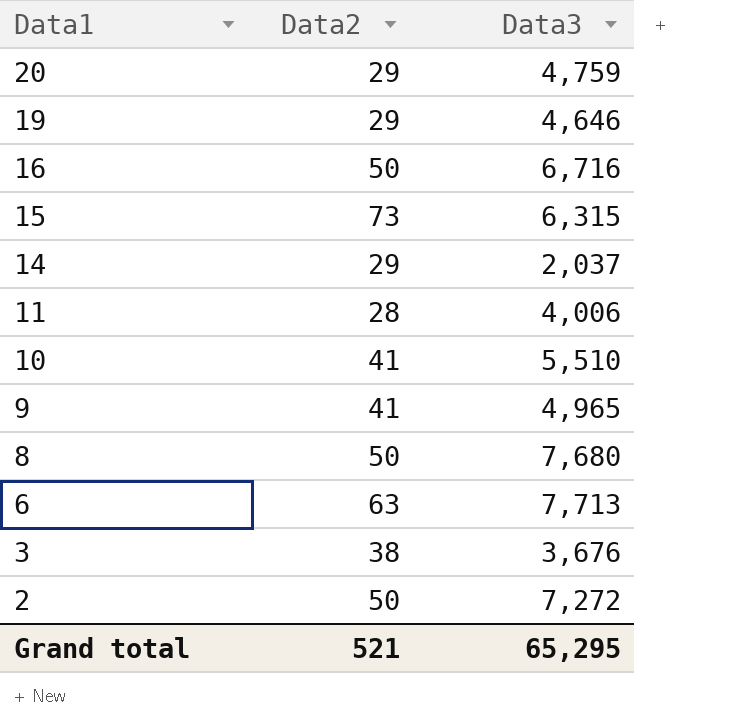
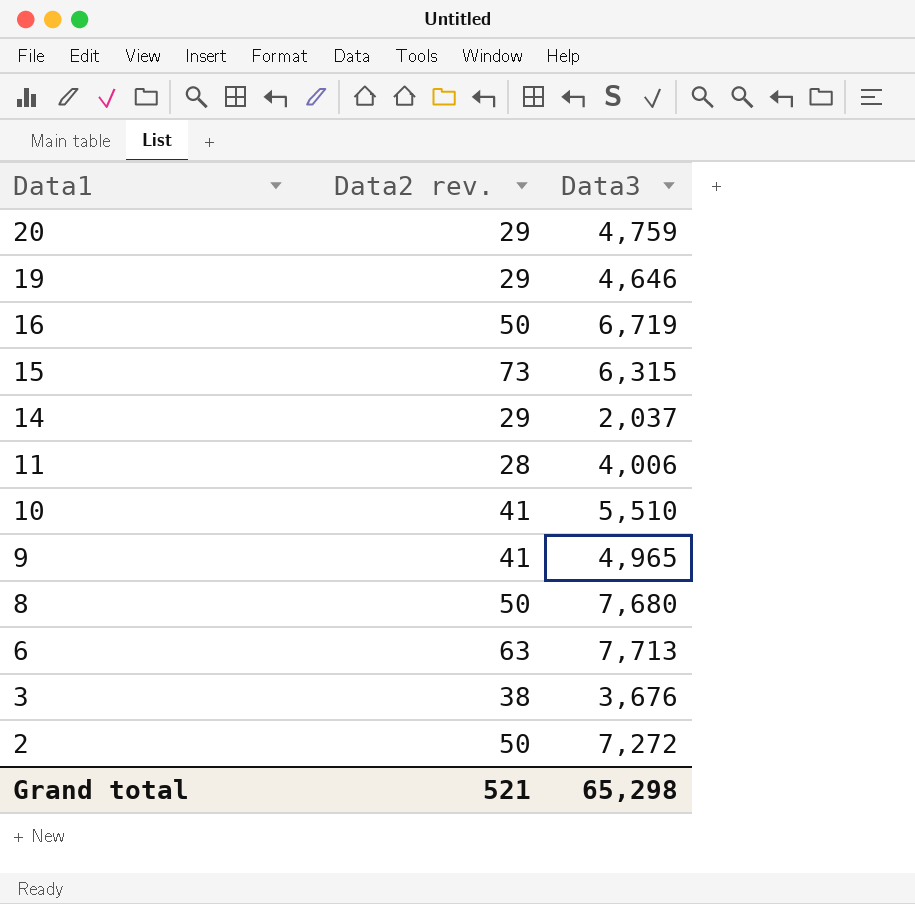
column name: Data2 -> Data2 rev.
16 | Data3: 6,716 -> 6,719
Grand total | Data3: 65,295 -> 65,298

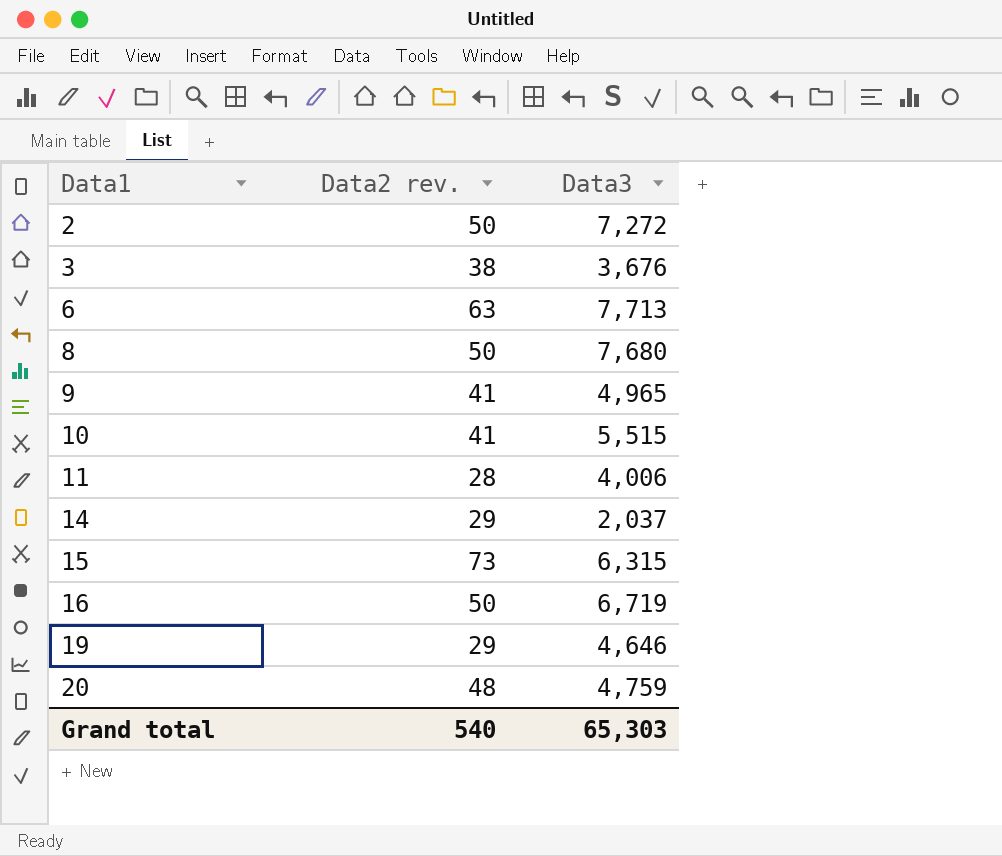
row order: Data1 descending -> Data1 ascending
10 | Data3: 5,510 -> 5,515
20 | Data2 rev.: 29 -> 48
Grand total | Data2 rev.: 521 -> 540
Grand total | Data3: 65,298 -> 65,303

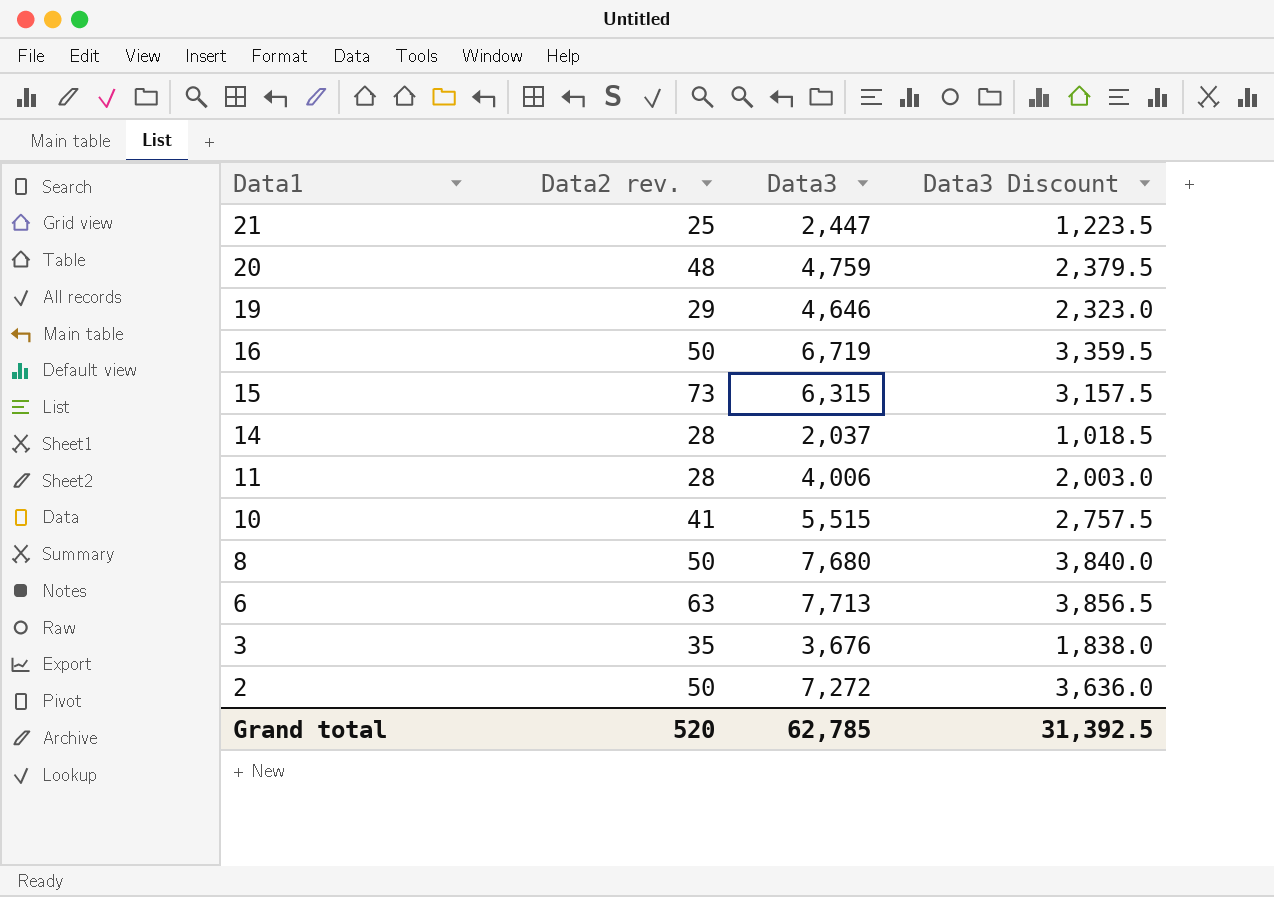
row order: Data1 ascending -> Data1 descending
column Data3 Discount | formula: none -> [Data3] * 0.5
row 9: 41 | 4,965 -> none
row 21: none -> 25 | 2,447 | 1,223.5
14 | Data2 rev.: 29 -> 28
3 | Data2 rev.: 38 -> 35
Grand total | Data2 rev.: 540 -> 520
Grand total | Data3: 65,303 -> 62,785

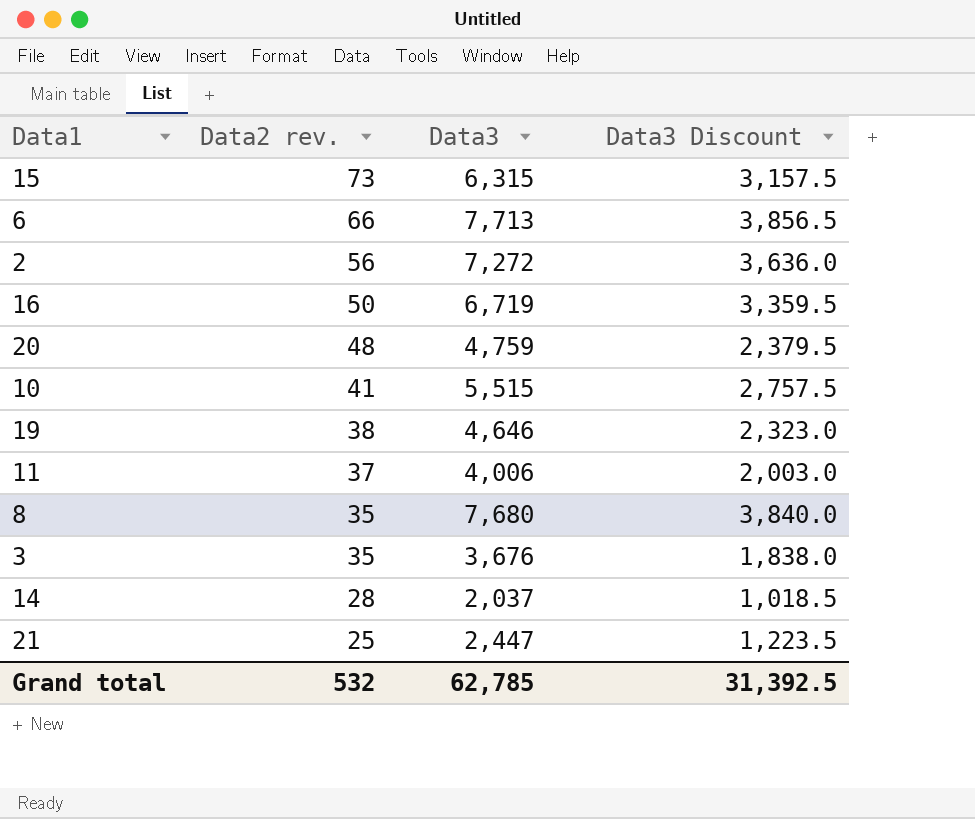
row order: Data1 descending -> Data2 rev. descending
6 | Data2 rev.: 63 -> 66
2 | Data2 rev.: 50 -> 56
19 | Data2 rev.: 29 -> 38
11 | Data2 rev.: 28 -> 37
8 | Data2 rev.: 50 -> 35
Grand total | Data2 rev.: 520 -> 532

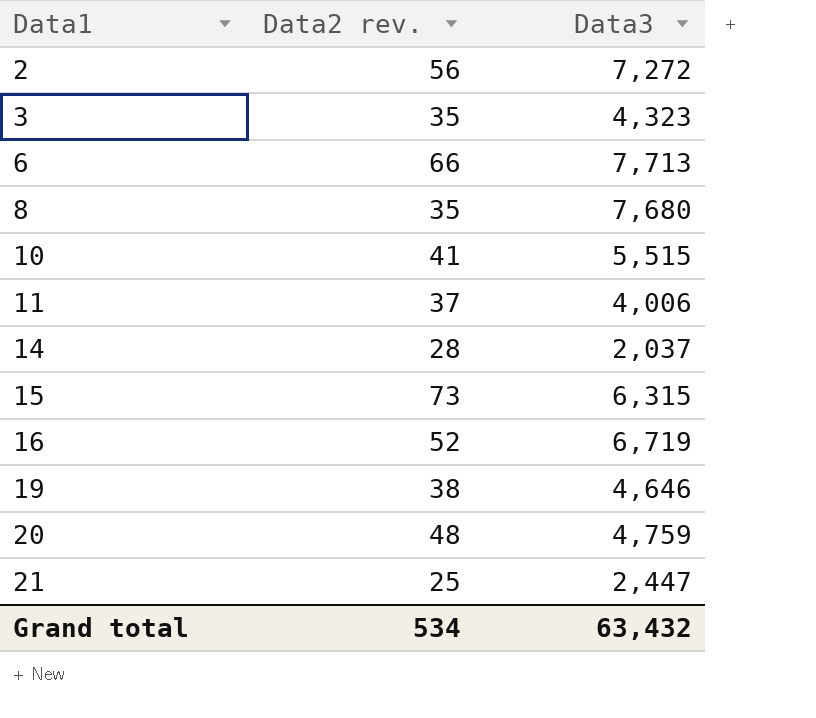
row order: Data2 rev. descending -> Data1 ascending
column Data3 Discount | formula: [Data3] * 0.5 -> none
3 | Data3: 3,676 -> 4,323
16 | Data2 rev.: 50 -> 52
Grand total | Data2 rev.: 532 -> 534
Grand total | Data3: 62,785 -> 63,432

